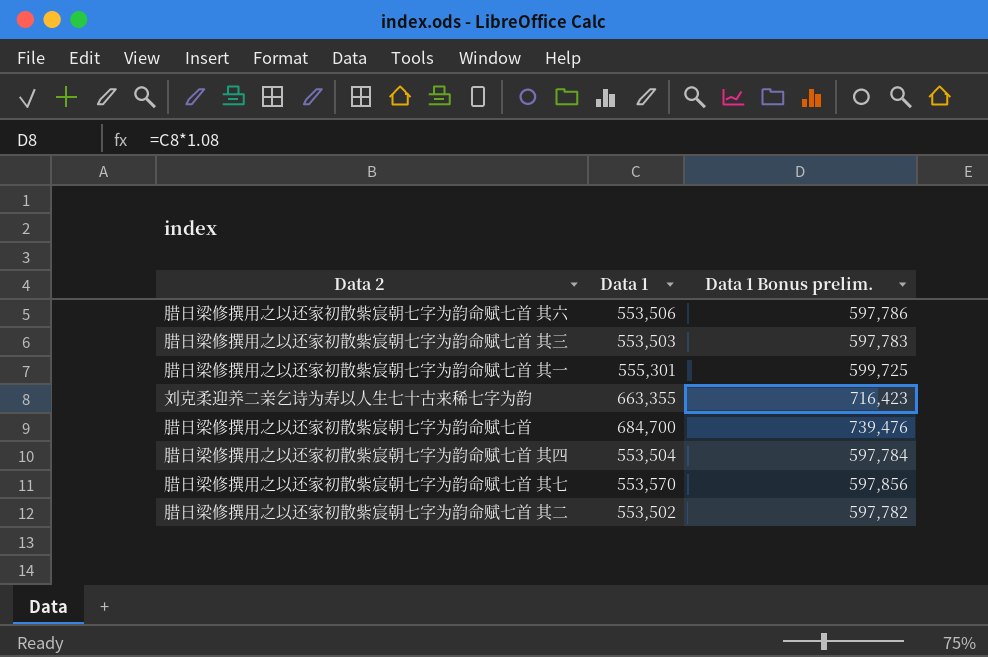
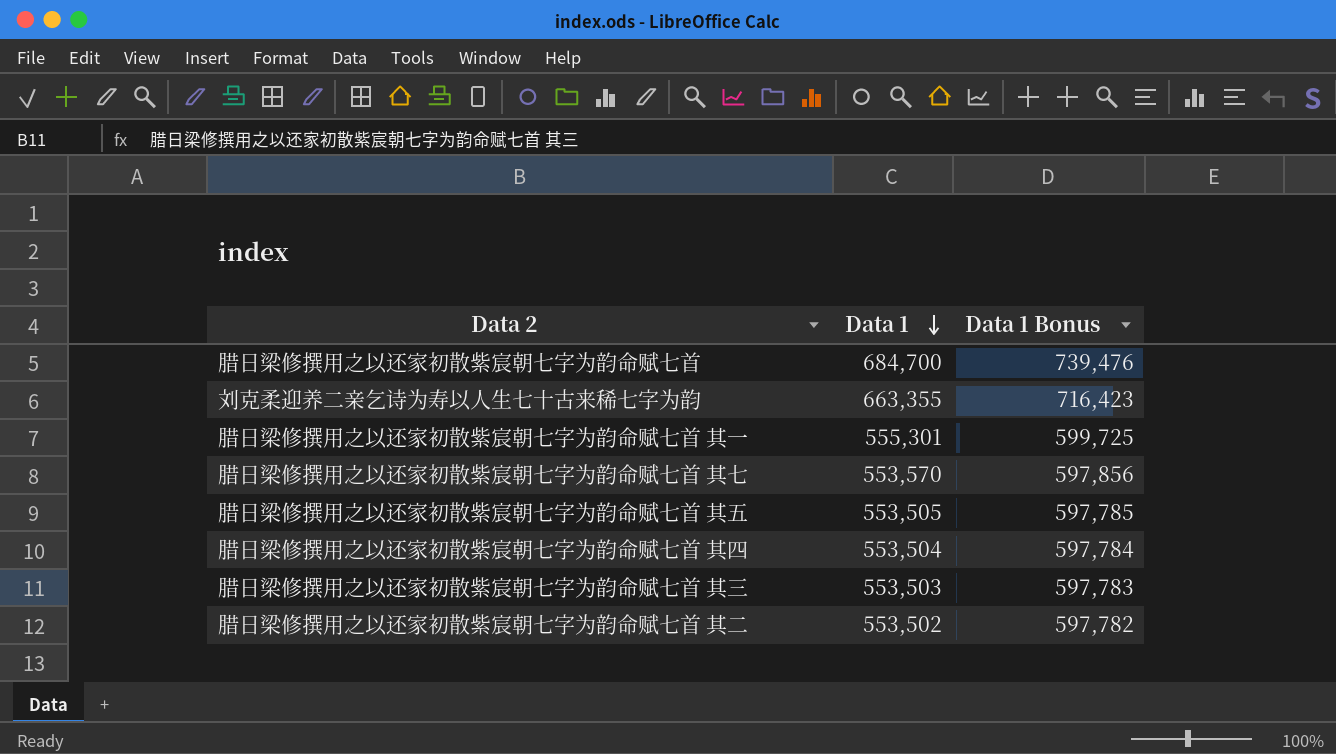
row order: none -> Data 1 descending
column name: Data 1 Bonus prelim. -> Data 1 Bonus
row 腊日梁修撰用之以还家初散紫宸朝七字为韵命赋七首 其六: 553,506 | 597,786 -> none
row 腊日梁修撰用之以还家初散紫宸朝七字为韵命赋七首 其五: none -> 553,505 | 597,785

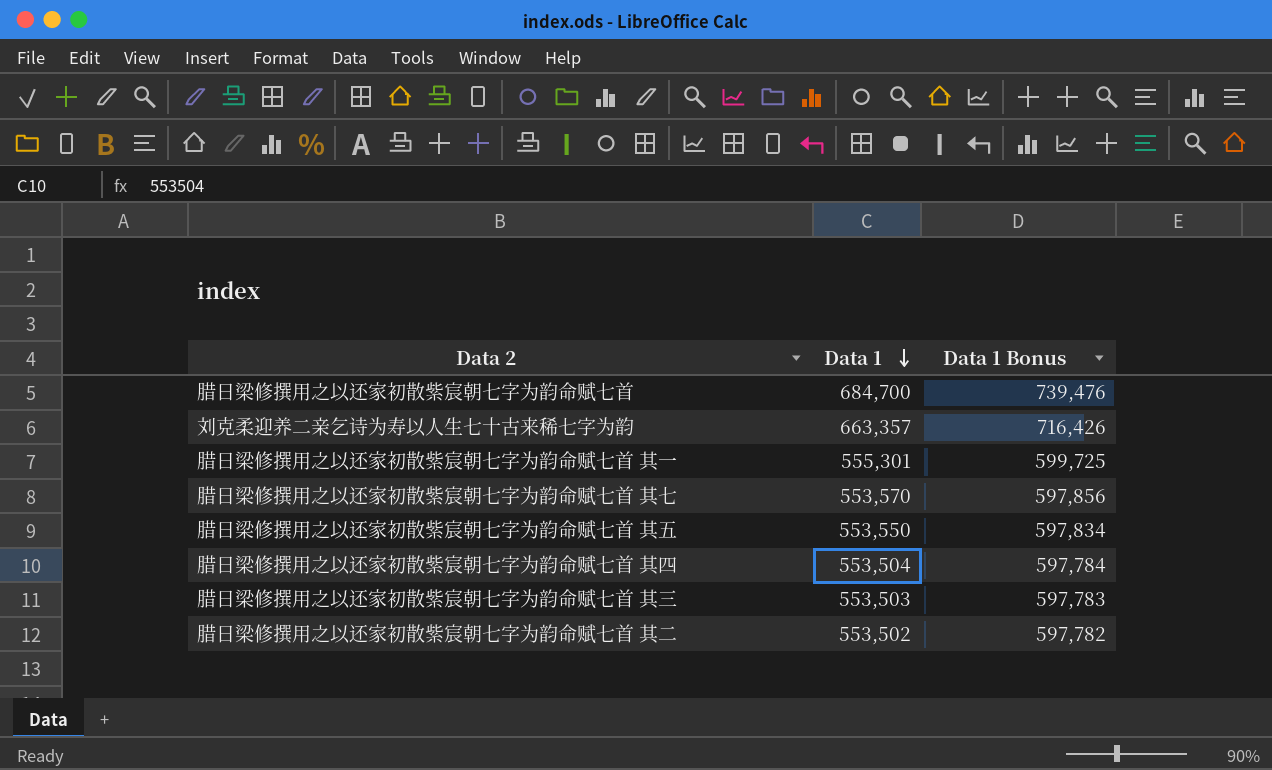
刘克柔迎养二亲乞诗为寿以人生七十古来稀七字为韵 | Data 1: 663,355 -> 663,357
刘克柔迎养二亲乞诗为寿以人生七十古来稀七字为韵 | Data 1 Bonus: 716,423 -> 716,426
腊日梁修撰用之以还家初散紫宸朝七字为韵命赋七首 其五 | Data 1: 553,505 -> 553,550
腊日梁修撰用之以还家初散紫宸朝七字为韵命赋七首 其五 | Data 1 Bonus: 597,785 -> 597,834

